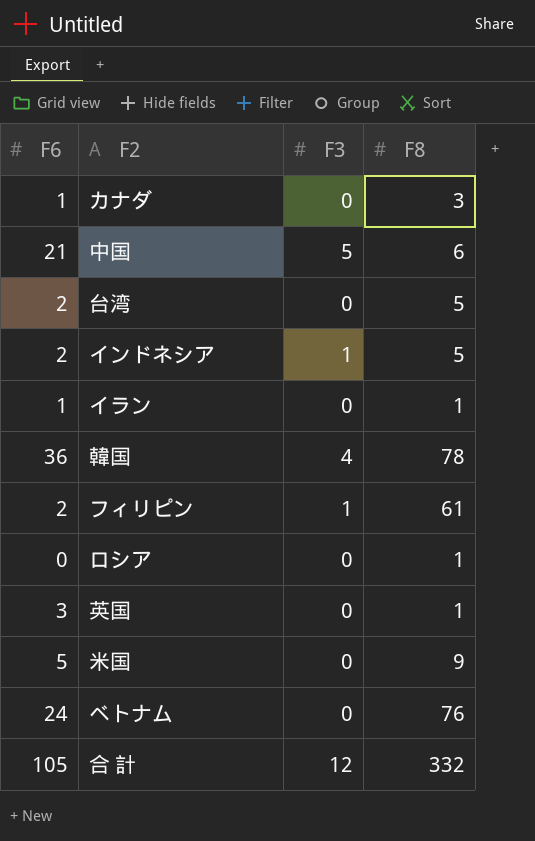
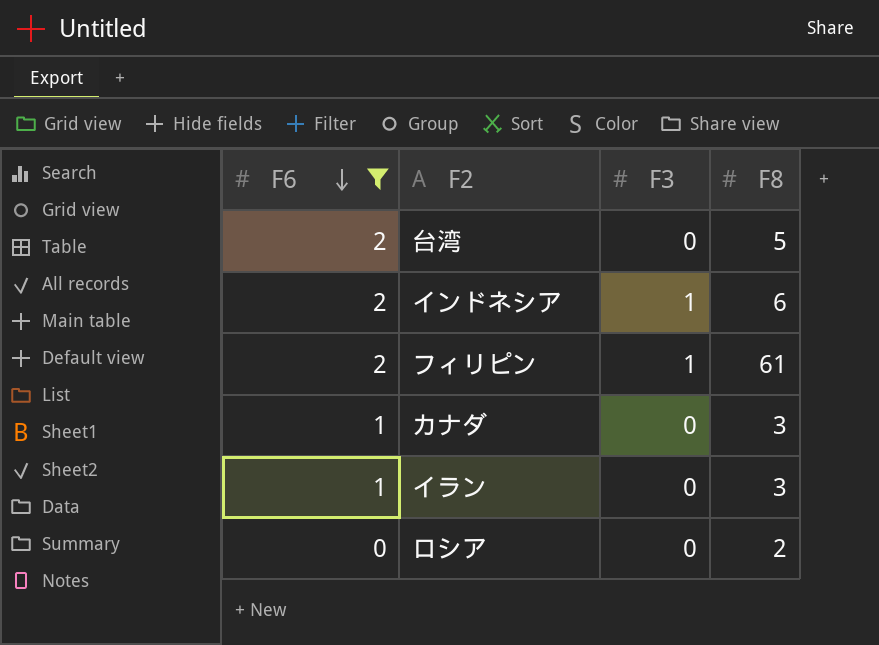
filter: none -> F6 <= 2
row order: none -> F6 descending
インドネシア | F8: 5 -> 6
イラン | F8: 1 -> 3
ロシア | F8: 1 -> 2

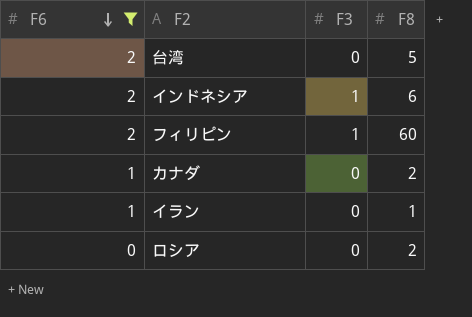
フィリピン | F8: 61 -> 60
カナダ | F8: 3 -> 2
イラン | F8: 3 -> 1

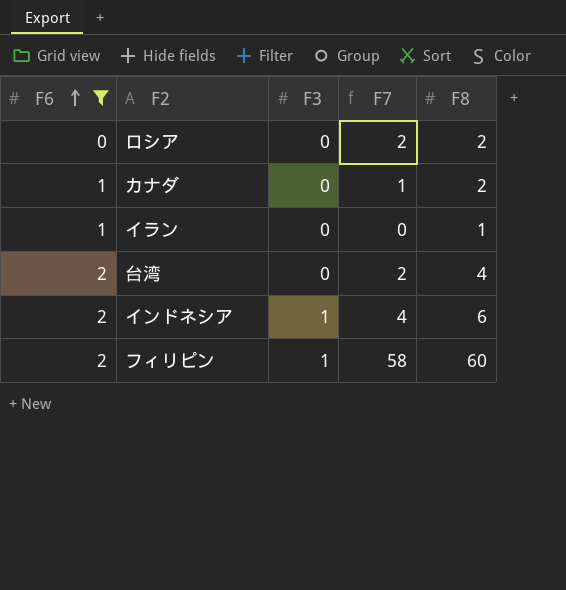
row order: F6 descending -> F6 ascending
column F7 | formula: none -> [F8] - [F6]
台湾 | F8: 5 -> 4

